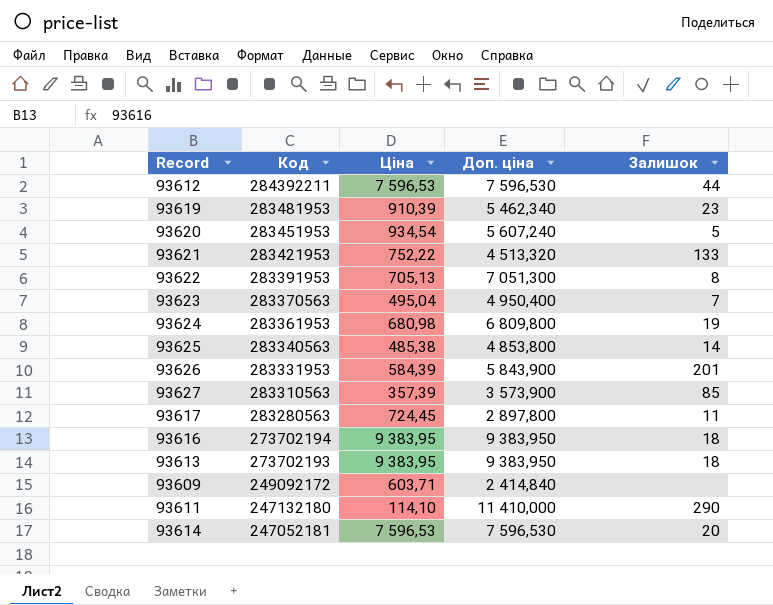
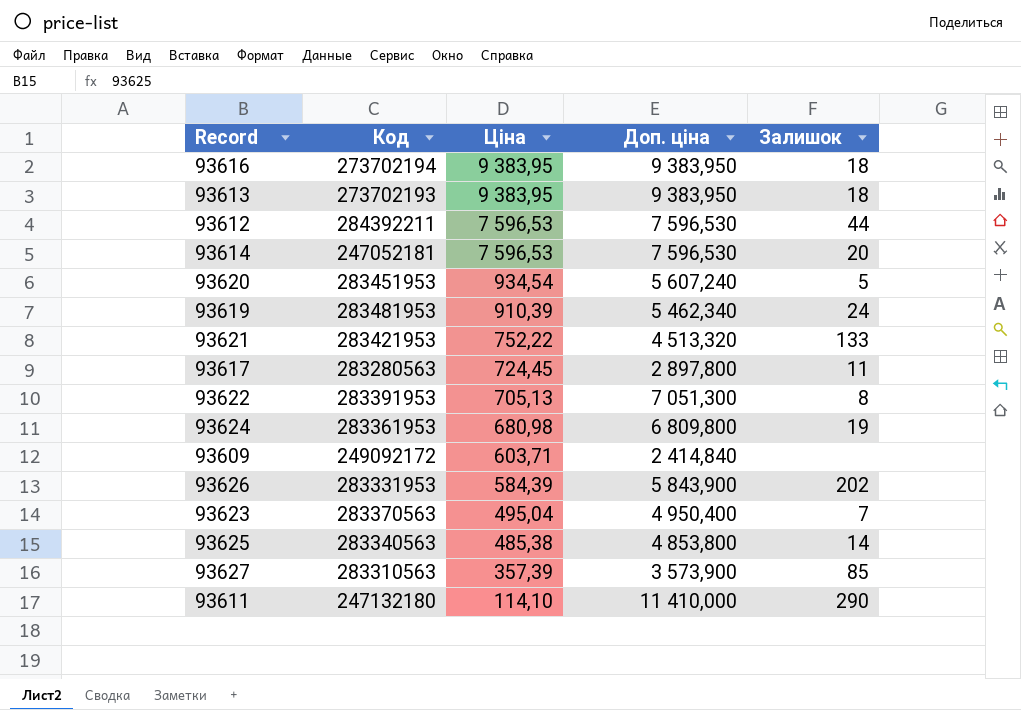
row order: Код descending -> Ціна descending
93619 | Залишок: 23 -> 24
93626 | Залишок: 201 -> 202

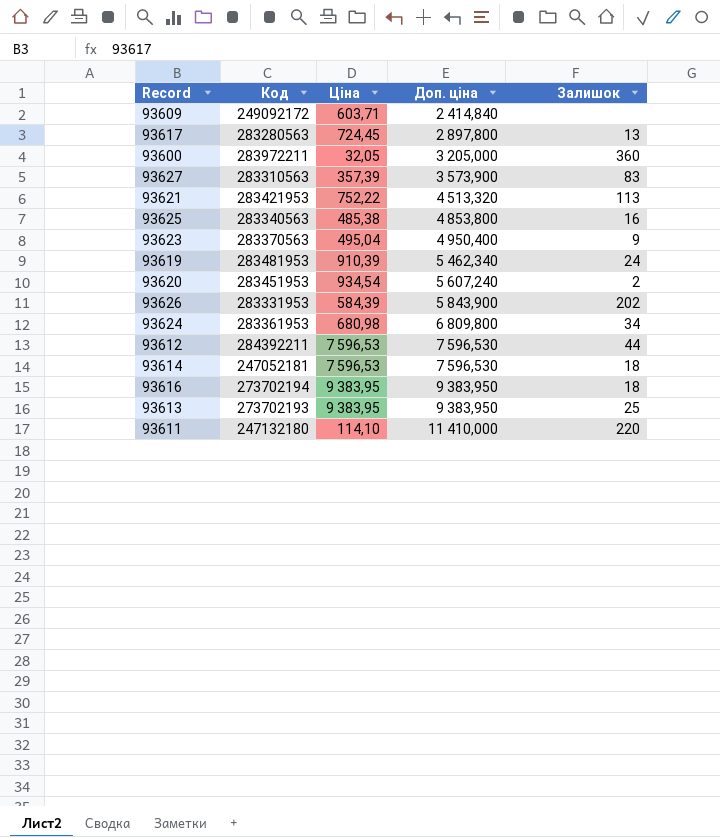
row order: Ціна descending -> Доп. ціна ascending
row 93622: 283391953 | 705,13 | 7 051,300 | 8 -> none
93617 | Залишок: 11 -> 13
row 93600: none -> 283972211 | 32,05 | 3 205,000 | 360
93627 | Залишок: 85 -> 83
93621 | Залишок: 133 -> 113
93625 | Залишок: 14 -> 16
93623 | Залишок: 7 -> 9
93620 | Залишок: 5 -> 2
93624 | Залишок: 19 -> 34
93614 | Залишок: 20 -> 18
93613 | Залишок: 18 -> 25
93611 | Залишок: 290 -> 220

